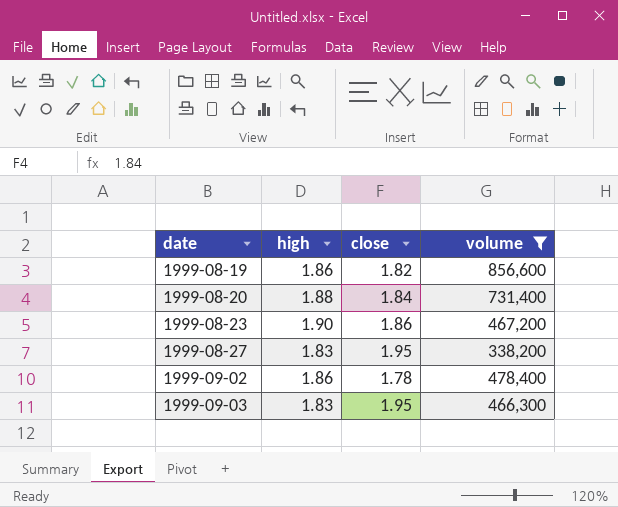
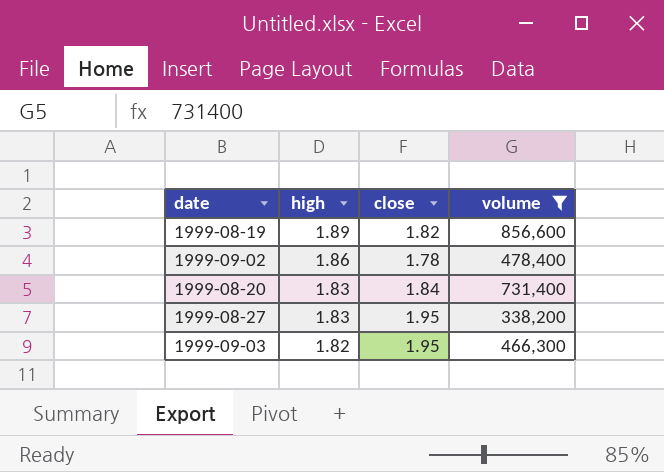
row order: date ascending -> high descending
row 1999-08-23: 1.90 | 1.86 | 467,200 -> none
1999-08-19 | high: 1.86 -> 1.89
1999-08-20 | high: 1.88 -> 1.83
1999-09-03 | high: 1.83 -> 1.82

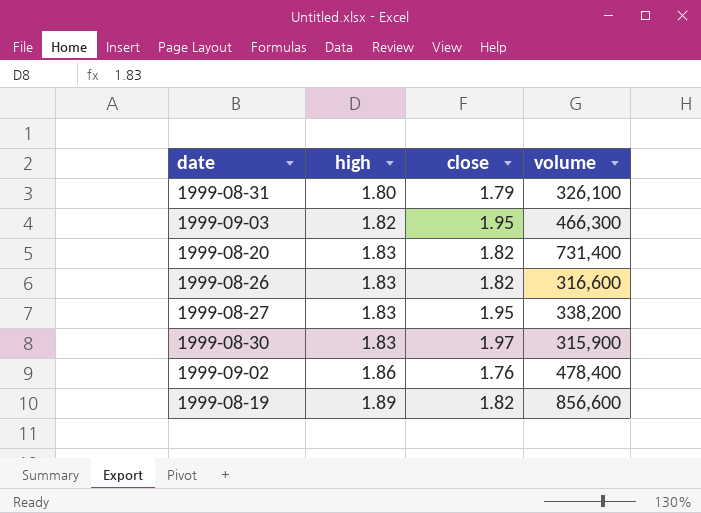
filter: volume >= 338,200 -> none
row order: high descending -> high ascending
1999-08-20 | close: 1.84 -> 1.82
1999-09-02 | close: 1.78 -> 1.76

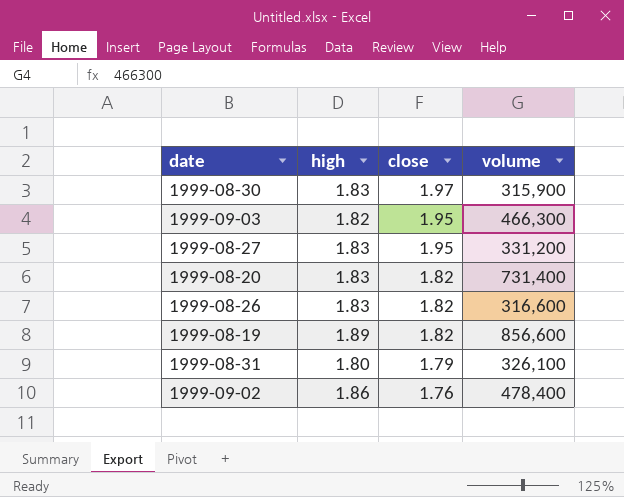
row order: high ascending -> close descending
1999-08-27 | volume: 338,200 -> 331,200

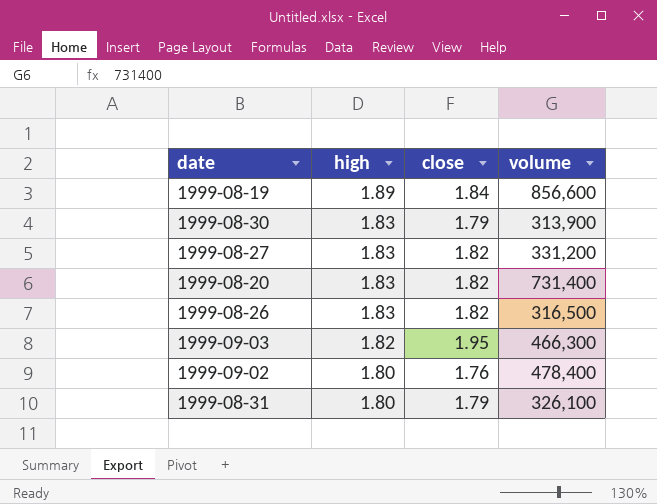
row order: close descending -> high descending
1999-08-19 | close: 1.82 -> 1.84
1999-08-30 | close: 1.97 -> 1.79
1999-08-30 | volume: 315,900 -> 313,900
1999-08-27 | close: 1.95 -> 1.82
1999-08-26 | volume: 316,600 -> 316,500
1999-09-02 | high: 1.86 -> 1.80

